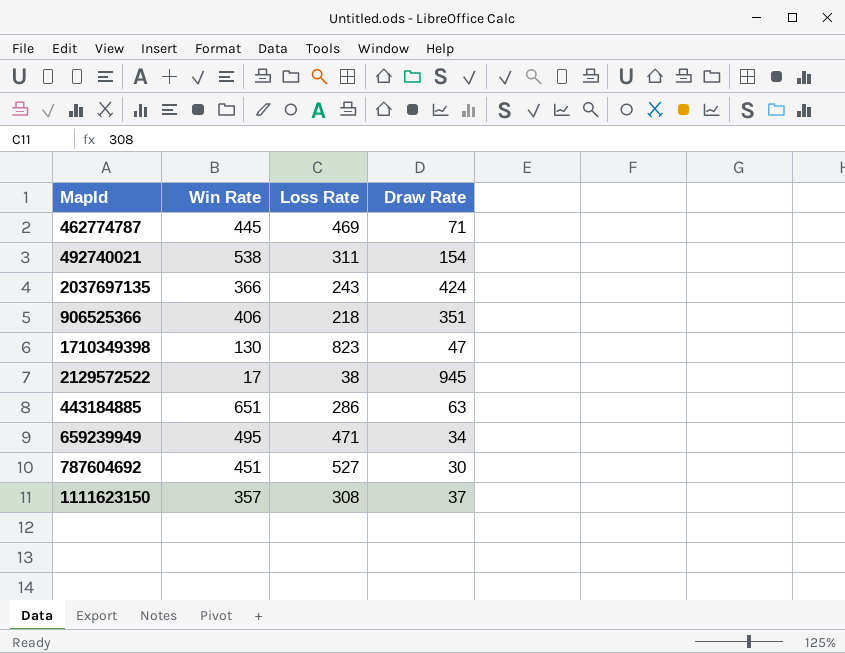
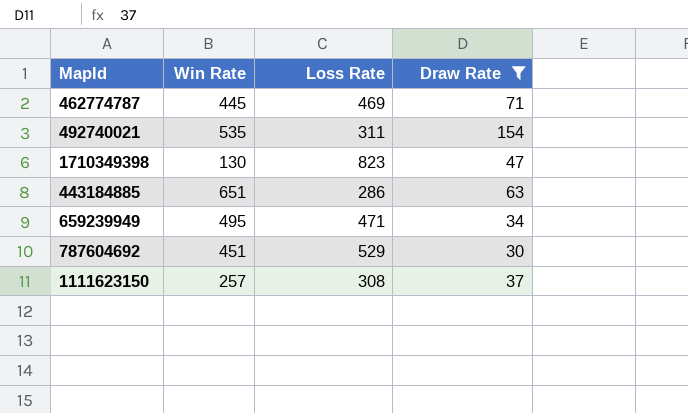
filter: none -> Draw Rate <= 154
492740021 | Win Rate: 538 -> 535
787604692 | Loss Rate: 527 -> 529
1111623150 | Win Rate: 357 -> 257

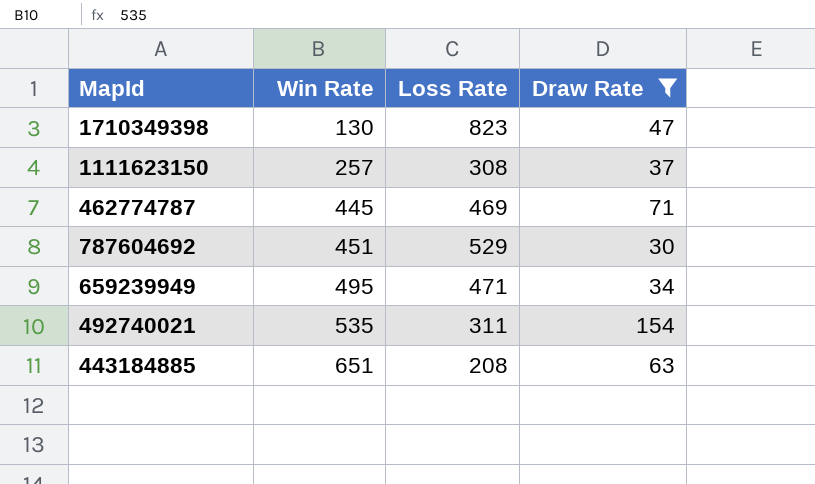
row order: none -> Win Rate ascending
443184885 | Loss Rate: 286 -> 208

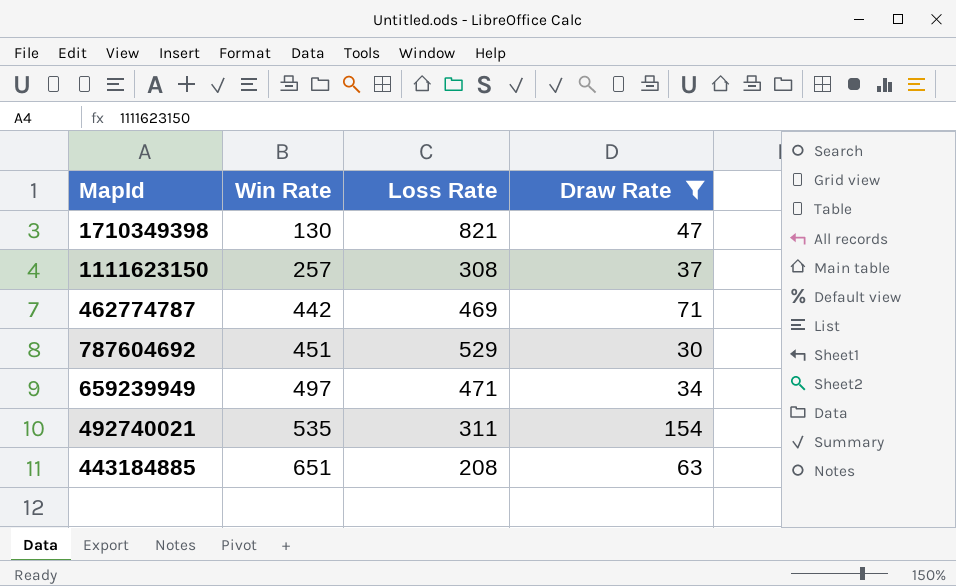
1710349398 | Loss Rate: 823 -> 821
462774787 | Win Rate: 445 -> 442
659239949 | Win Rate: 495 -> 497

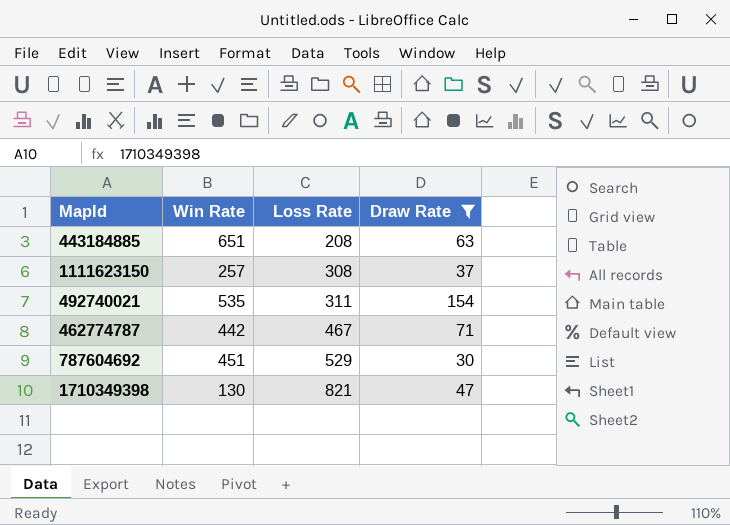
row order: Win Rate ascending -> Loss Rate ascending
row 659239949: 497 | 471 | 34 -> none
462774787 | Loss Rate: 469 -> 467

